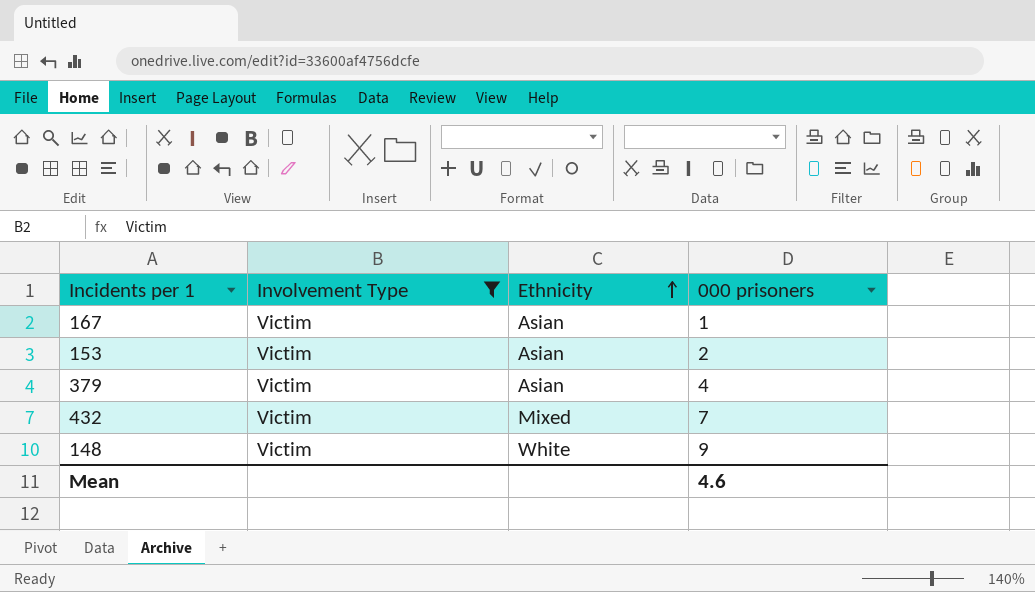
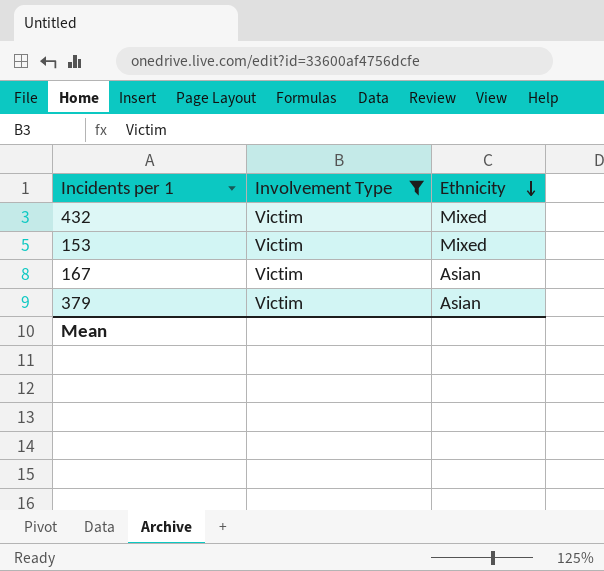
row order: Ethnicity ascending -> Ethnicity descending
column 000 prisoners | position: 4 -> none
row 148: Victim | White | 9 -> none
153 | Ethnicity: Asian -> Mixed

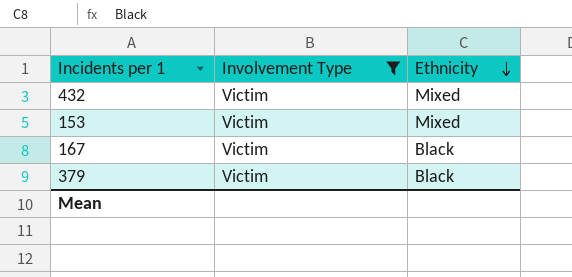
167 | Ethnicity: Asian -> Black
379 | Ethnicity: Asian -> Black

